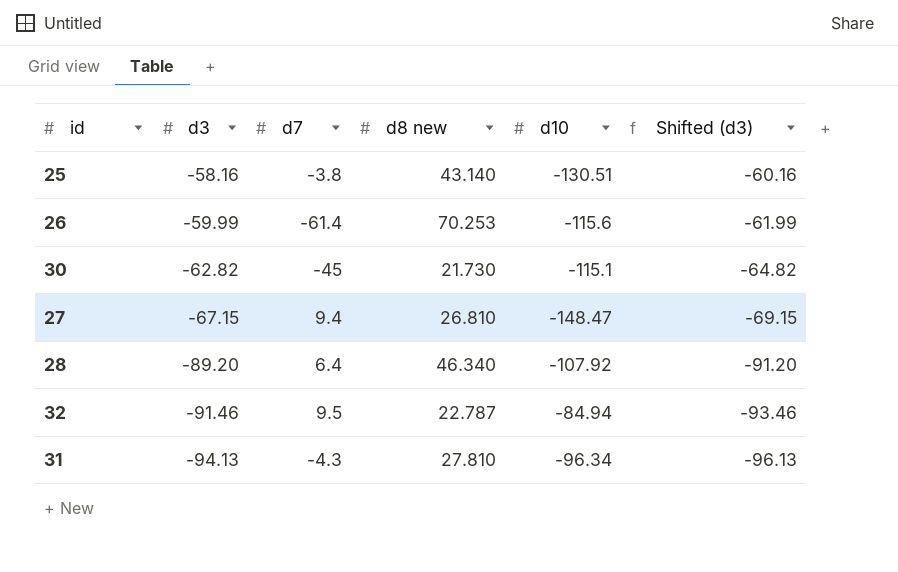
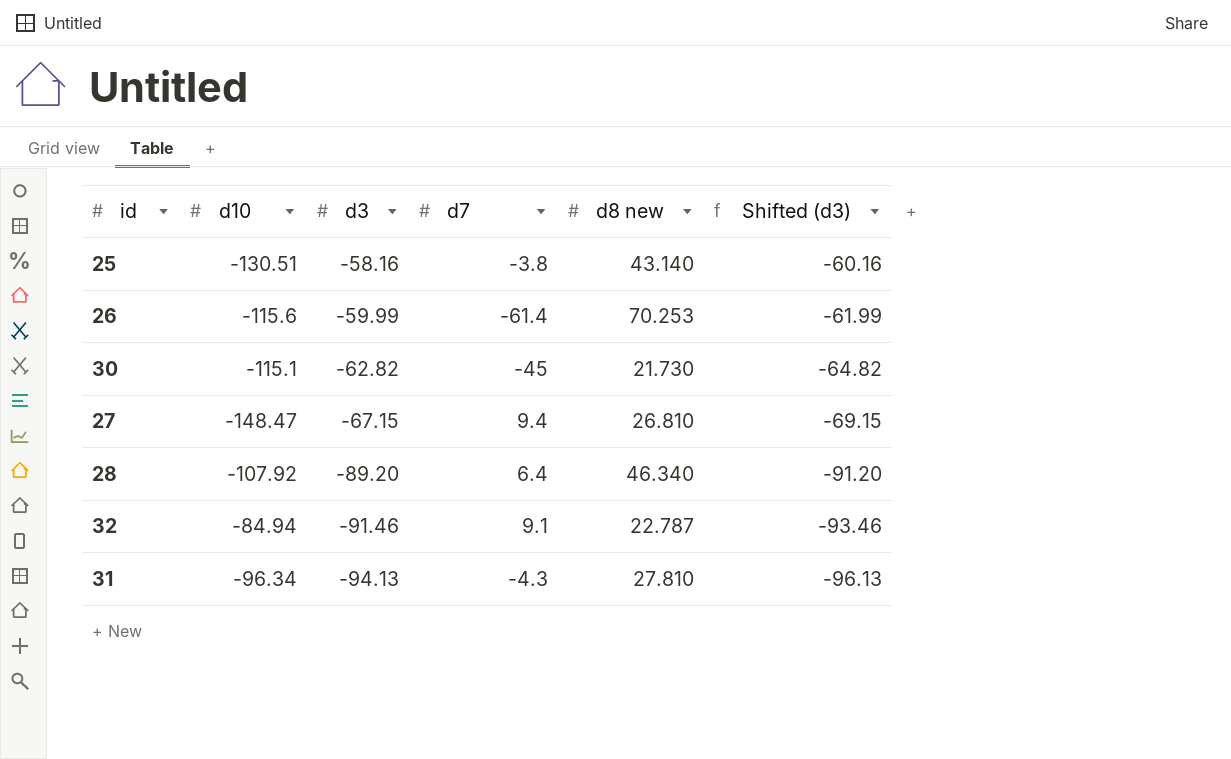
column d10 | position: 5 -> 2
32 | d7: 9.5 -> 9.1

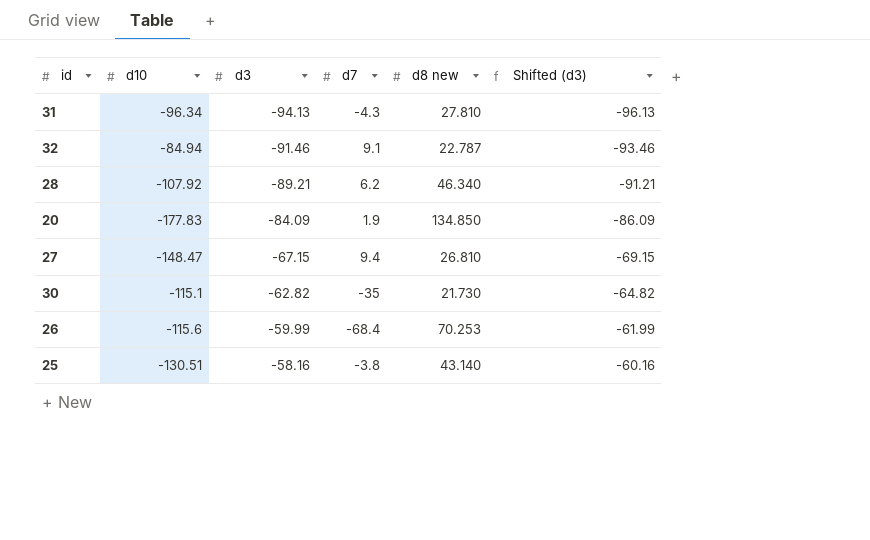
row order: d3 descending -> d3 ascending
28 | d3: -89.20 -> -89.21
28 | d7: 6.4 -> 6.2
28 | Shifted (d3): -91.20 -> -91.21
row 20: none -> -177.83 | -84.09 | 1.9 | 134.850 | -86.09
30 | d7: -45 -> -35
26 | d7: -61.4 -> -68.4

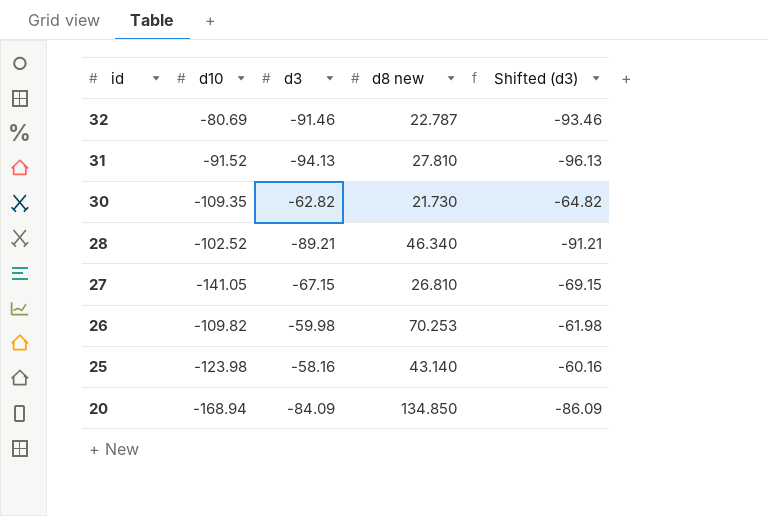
row order: d3 ascending -> id descending
column d7 | position: 4 -> none
32 | d10: -84.94 -> -80.69
31 | d10: -96.34 -> -91.52
30 | d10: -115.1 -> -109.35
28 | d10: -107.92 -> -102.52
27 | d10: -148.47 -> -141.05
26 | d10: -115.6 -> -109.82
26 | d3: -59.99 -> -59.98
26 | Shifted (d3): -61.99 -> -61.98
25 | d10: -130.51 -> -123.98
20 | d10: -177.83 -> -168.94

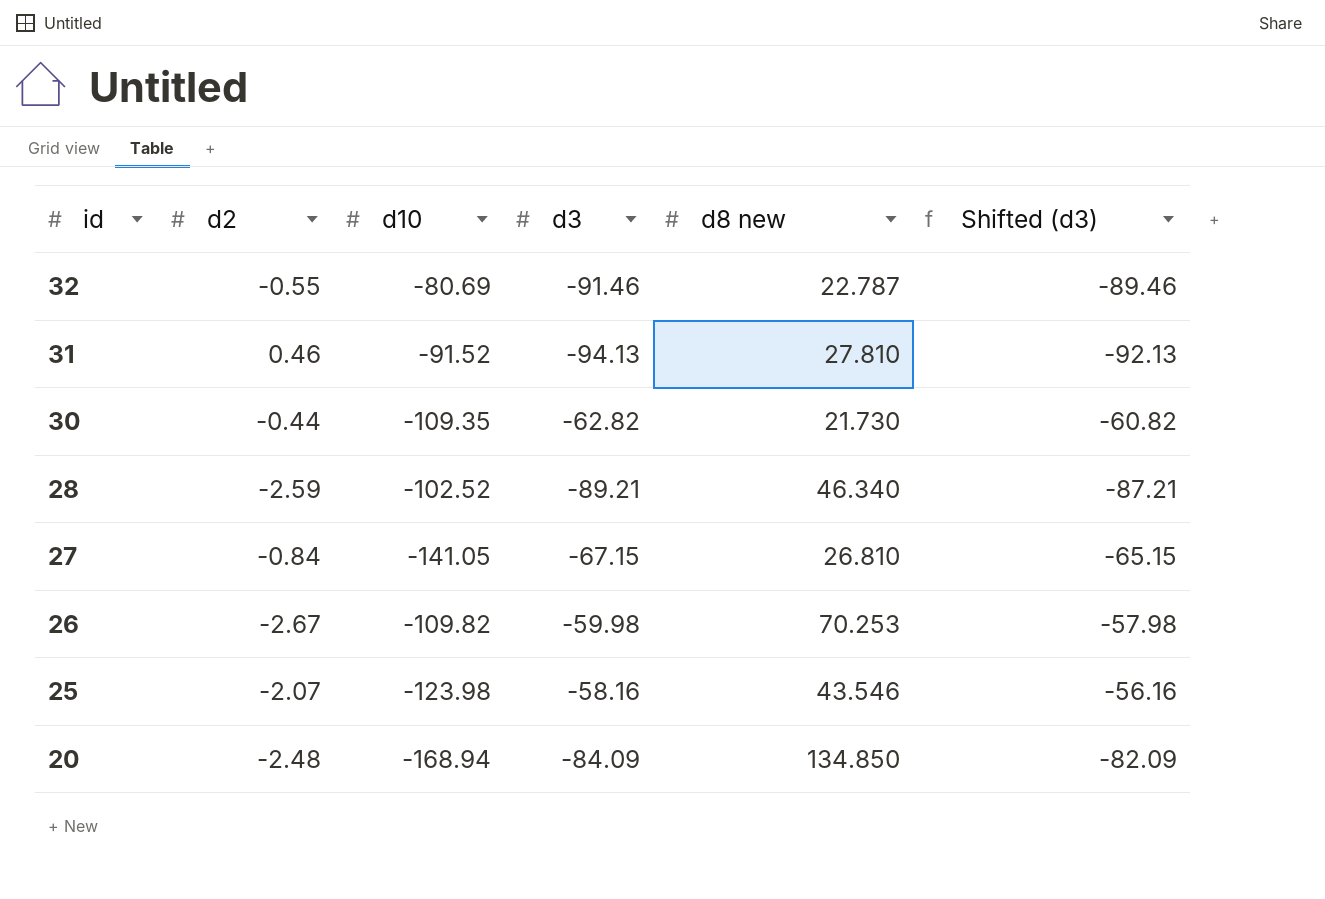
column d2 | position: none -> 2
column Shifted (d3) | formula: [d3] - 2 -> [d3] + 2
25 | d8 new: 43.140 -> 43.546

